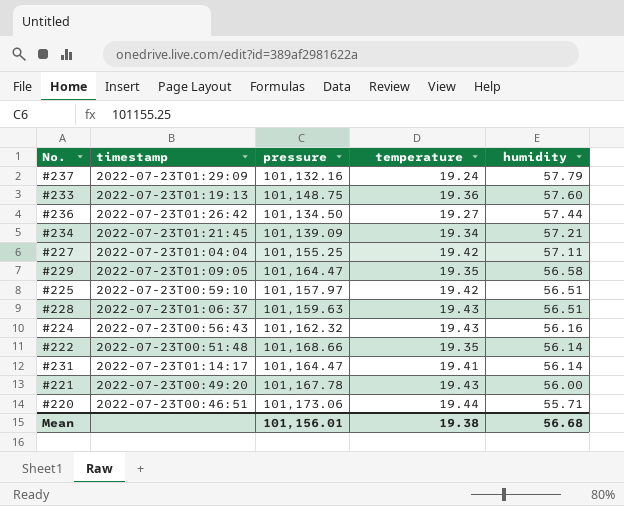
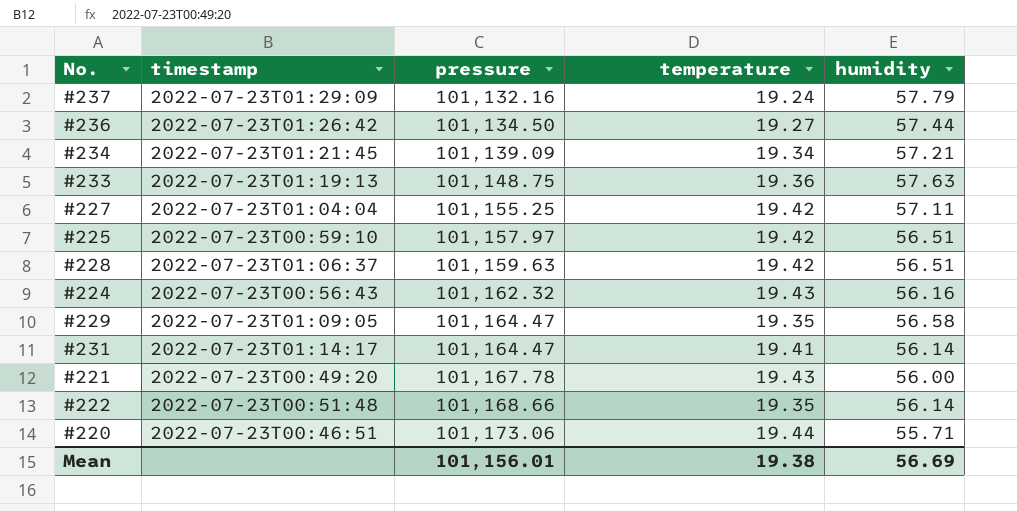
row order: humidity descending -> pressure ascending
#233 | humidity: 57.60 -> 57.63
#228 | temperature: 19.43 -> 19.42
Mean | humidity: 56.68 -> 56.69

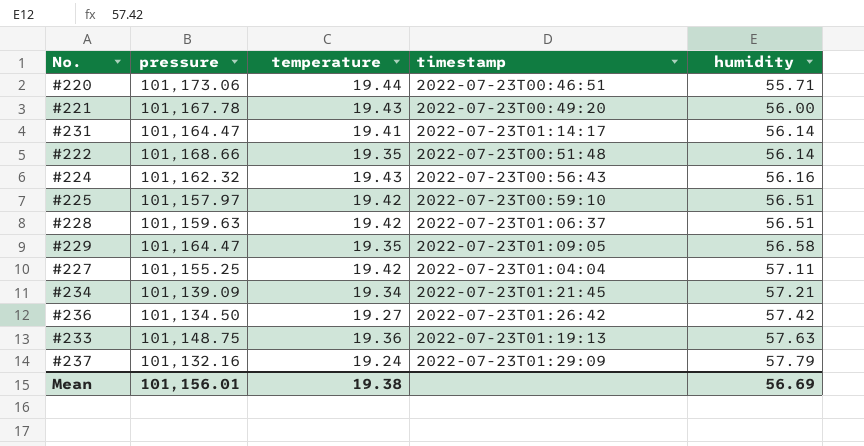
row order: pressure ascending -> humidity ascending
column timestamp | position: 2 -> 4
#236 | humidity: 57.44 -> 57.42

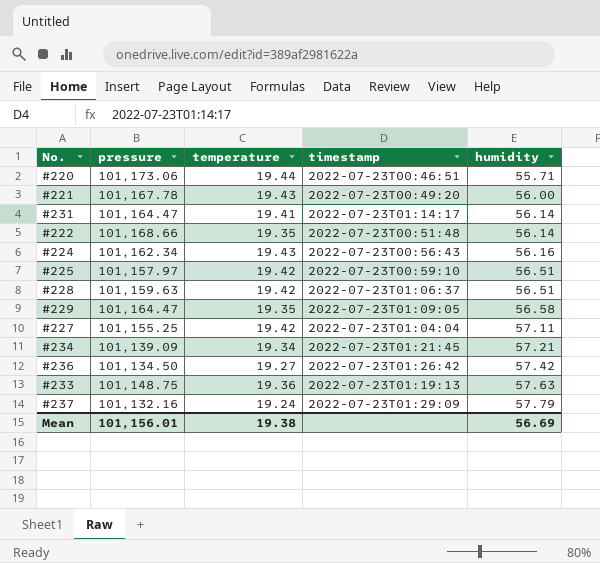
#224 | pressure: 101,162.32 -> 101,162.34

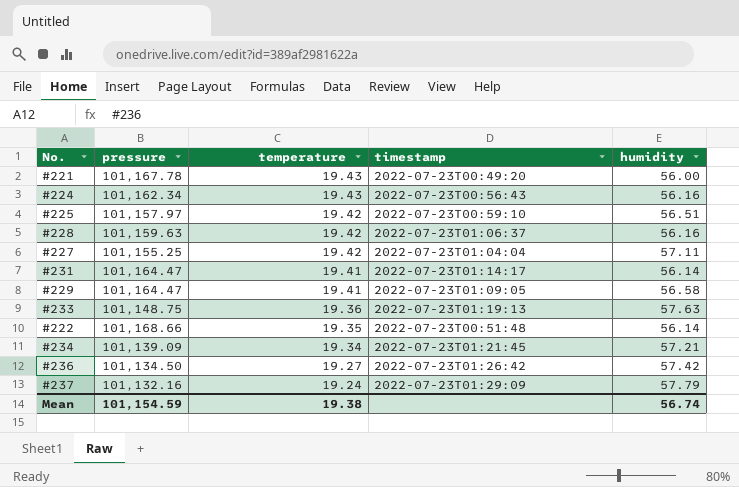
row order: humidity ascending -> temperature descending
row #220: 101,173.06 | 19.44 | 2022-07-23T00:46:51 | 55.71 -> none
#228 | humidity: 56.51 -> 56.16
#229 | temperature: 19.35 -> 19.41
Mean | pressure: 101,156.01 -> 101,154.59
Mean | humidity: 56.69 -> 56.74

